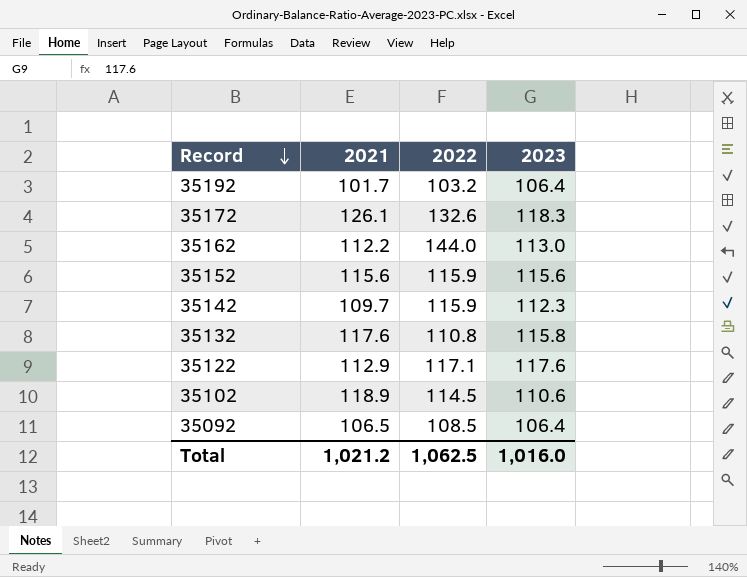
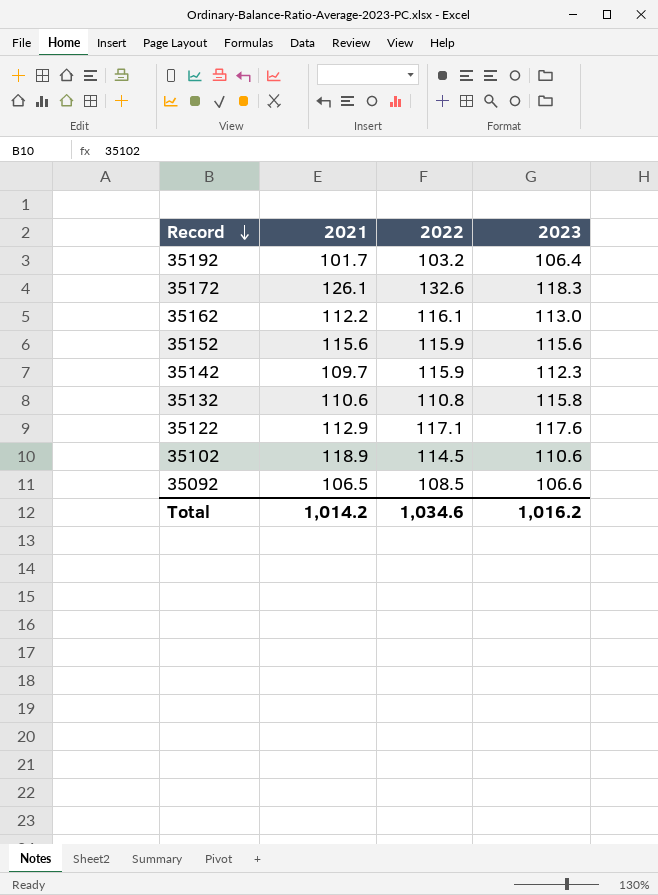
35162 | 2022: 144.0 -> 116.1
35132 | 2021: 117.6 -> 110.6
35092 | 2023: 106.4 -> 106.6
Total | 2021: 1,021.2 -> 1,014.2
Total | 2022: 1,062.5 -> 1,034.6
Total | 2023: 1,016.0 -> 1,016.2

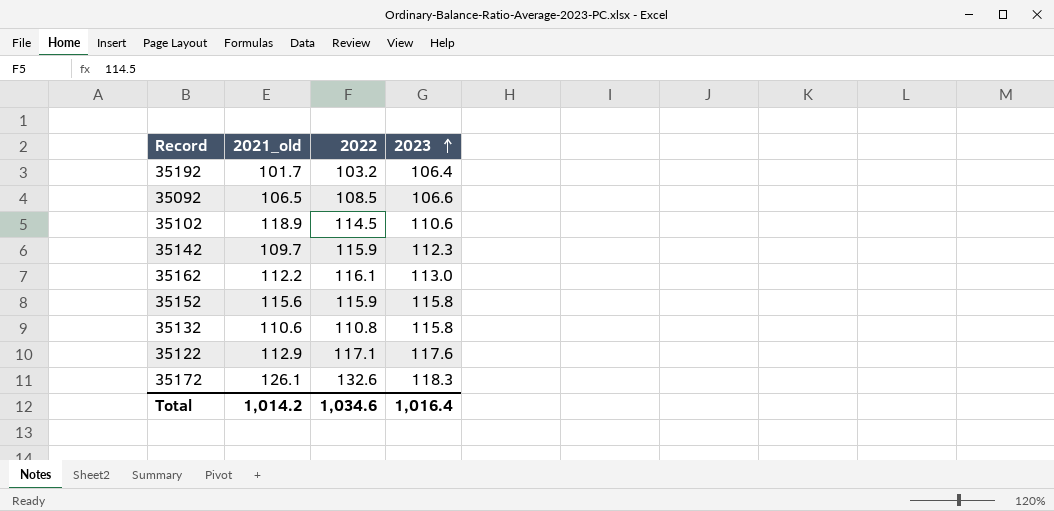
row order: Record descending -> 2023 ascending
column name: 2021 -> 2021_old
35152 | 2023: 115.6 -> 115.8
Total | 2023: 1,016.2 -> 1,016.4

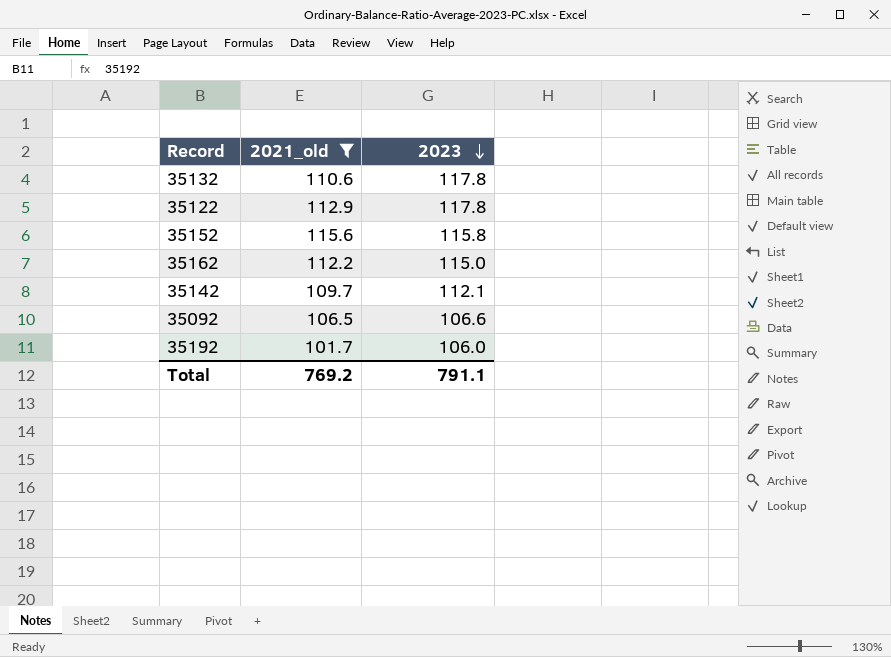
filter: none -> 2021_old <= 115.6
row order: 2023 ascending -> 2023 descending
column 2022 | position: 3 -> none
35132 | 2023: 115.8 -> 117.8
35122 | 2023: 117.6 -> 117.8
35162 | 2023: 113.0 -> 115.0
35142 | 2023: 112.3 -> 112.1
35192 | 2023: 106.4 -> 106.0
Total | 2021_old: 1,014.2 -> 769.2
Total | 2023: 1,016.4 -> 791.1

